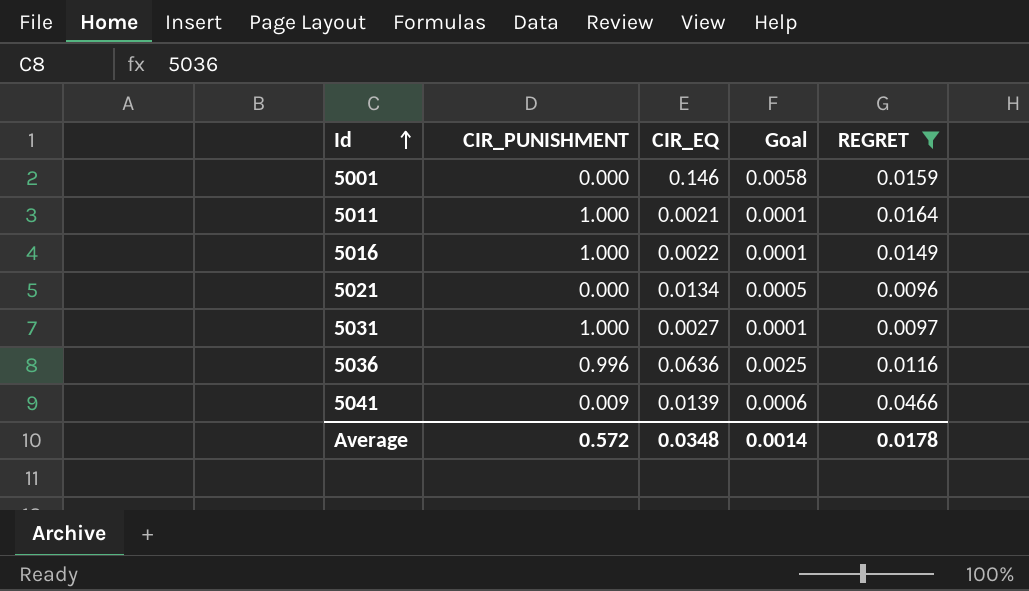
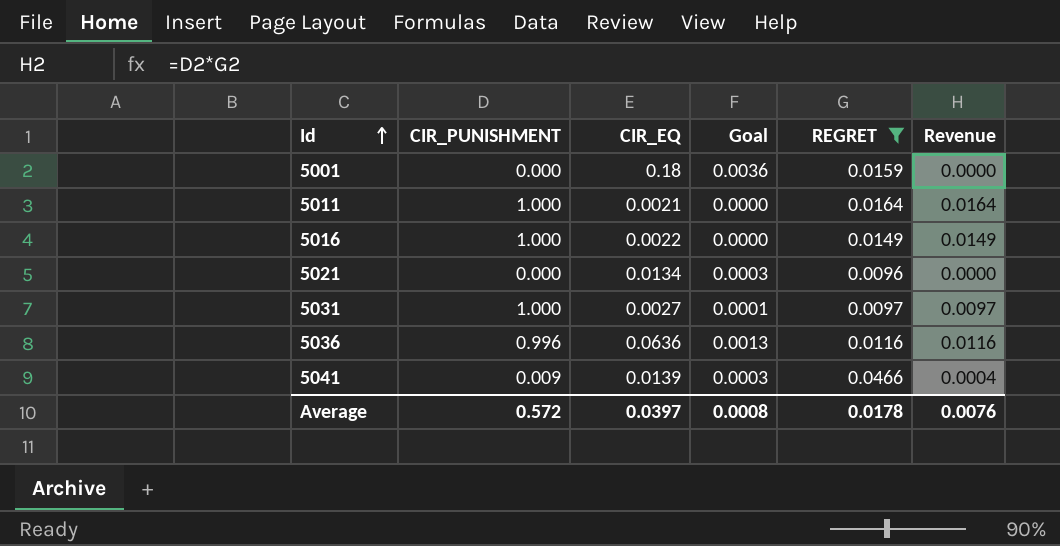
column Goal | formula: [CIR_EQ] * 0.04 -> [CIR_EQ] * 0.02
column Revenue | formula: none -> [CIR_PUNISHMENT] * [REGRET]
5001 | CIR_EQ: 0.146 -> 0.18
Average | CIR_EQ: 0.0348 -> 0.0397
Average | Goal: 0.0014 -> 0.0008

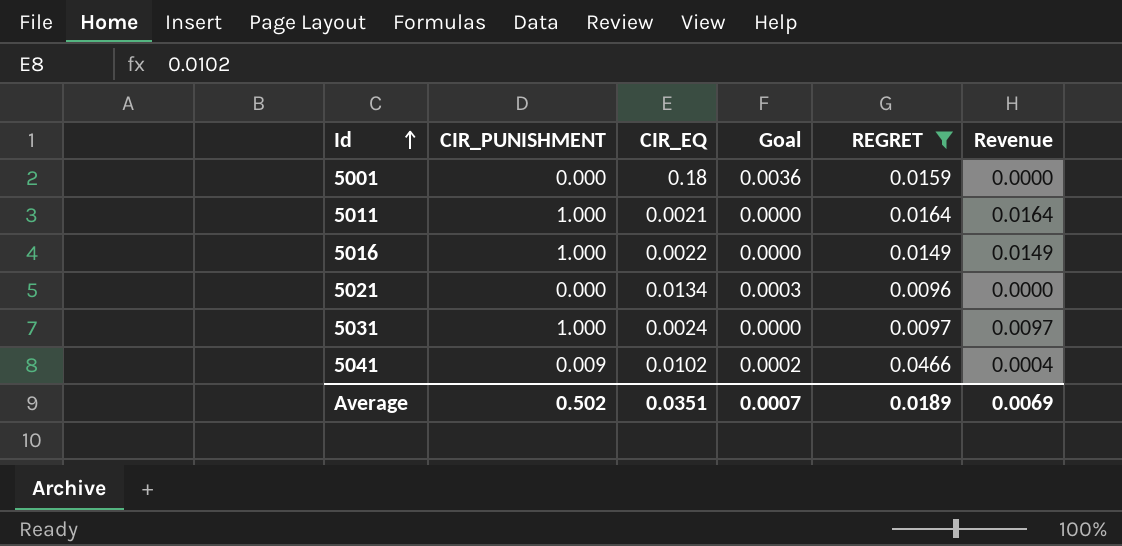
row 5036: 0.996 | 0.0636 | 0.0013 | 0.0116 | 0.0116 -> none
5031 | CIR_EQ: 0.0027 -> 0.0024
5031 | Goal: 0.0001 -> 0.0000
5041 | CIR_EQ: 0.0139 -> 0.0102
5041 | Goal: 0.0003 -> 0.0002
Average | CIR_PUNISHMENT: 0.572 -> 0.502
Average | CIR_EQ: 0.0397 -> 0.0351
Average | Goal: 0.0008 -> 0.0007
Average | REGRET: 0.0178 -> 0.0189
Average | Revenue: 0.0076 -> 0.0069

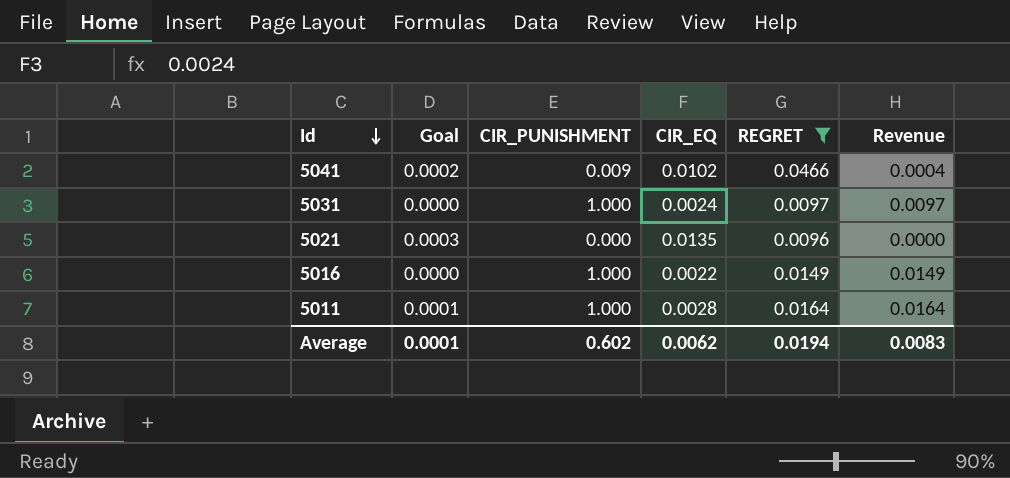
row order: Id ascending -> Id descending
column Goal | position: 4 -> 2
row 5001: 0.000 | 0.18 | 0.0036 | 0.0159 | 0.0000 -> none
5021 | CIR_EQ: 0.0134 -> 0.0135
5011 | Goal: 0.0000 -> 0.0001
5011 | CIR_EQ: 0.0021 -> 0.0028
Average | Goal: 0.0007 -> 0.0001
Average | CIR_PUNISHMENT: 0.502 -> 0.602
Average | CIR_EQ: 0.0351 -> 0.0062
Average | REGRET: 0.0189 -> 0.0194
Average | Revenue: 0.0069 -> 0.0083

